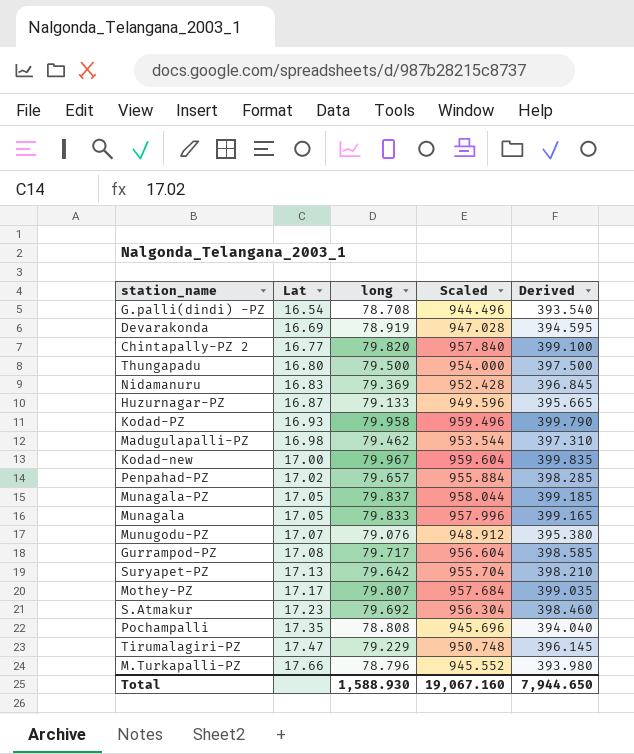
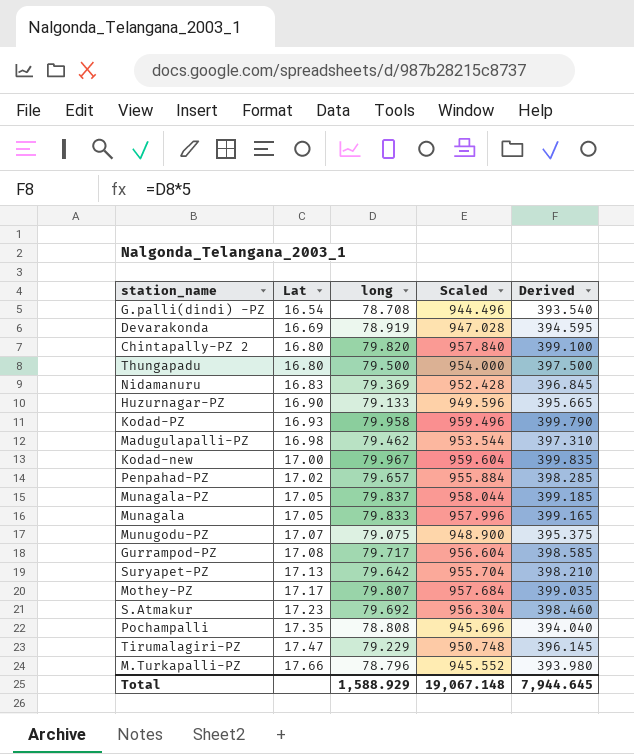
Chintapally-PZ 2 | Lat: 16.77 -> 16.80
Huzurnagar-PZ | Lat: 16.87 -> 16.90
Munugodu-PZ | long: 79.076 -> 79.075
Munugodu-PZ | Scaled: 948.912 -> 948.900
Munugodu-PZ | Derived: 395.380 -> 395.375
Total | long: 1,588.930 -> 1,588.929
Total | Scaled: 19,067.160 -> 19,067.148
Total | Derived: 7,944.650 -> 7,944.645

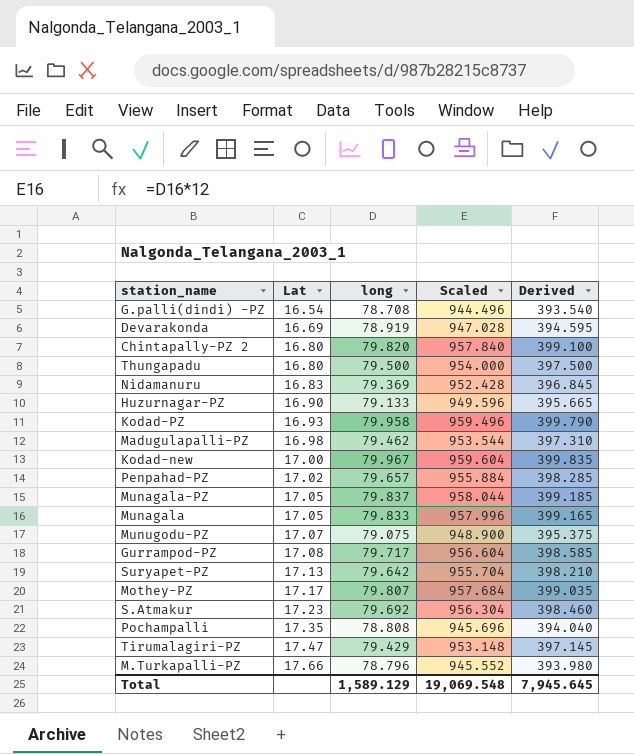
Tirumalagiri-PZ | long: 79.229 -> 79.429
Tirumalagiri-PZ | Scaled: 950.748 -> 953.148
Tirumalagiri-PZ | Derived: 396.145 -> 397.145
Total | long: 1,588.929 -> 1,589.129
Total | Scaled: 19,067.148 -> 19,069.548
Total | Derived: 7,944.645 -> 7,945.645

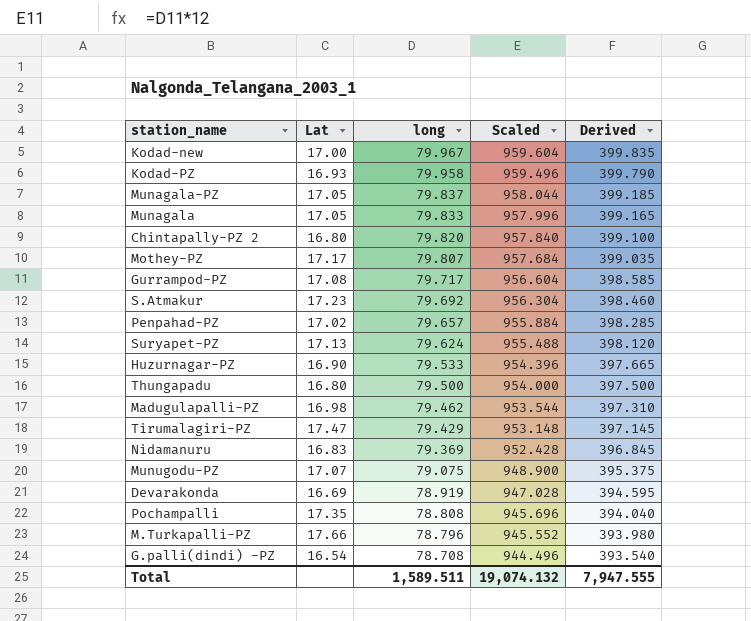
row order: Lat ascending -> long descending
Suryapet-PZ | long: 79.642 -> 79.624
Suryapet-PZ | Scaled: 955.704 -> 955.488
Suryapet-PZ | Derived: 398.210 -> 398.120
Huzurnagar-PZ | long: 79.133 -> 79.533
Huzurnagar-PZ | Scaled: 949.596 -> 954.396
Huzurnagar-PZ | Derived: 395.665 -> 397.665
Total | long: 1,589.129 -> 1,589.511
Total | Scaled: 19,069.548 -> 19,074.132
Total | Derived: 7,945.645 -> 7,947.555

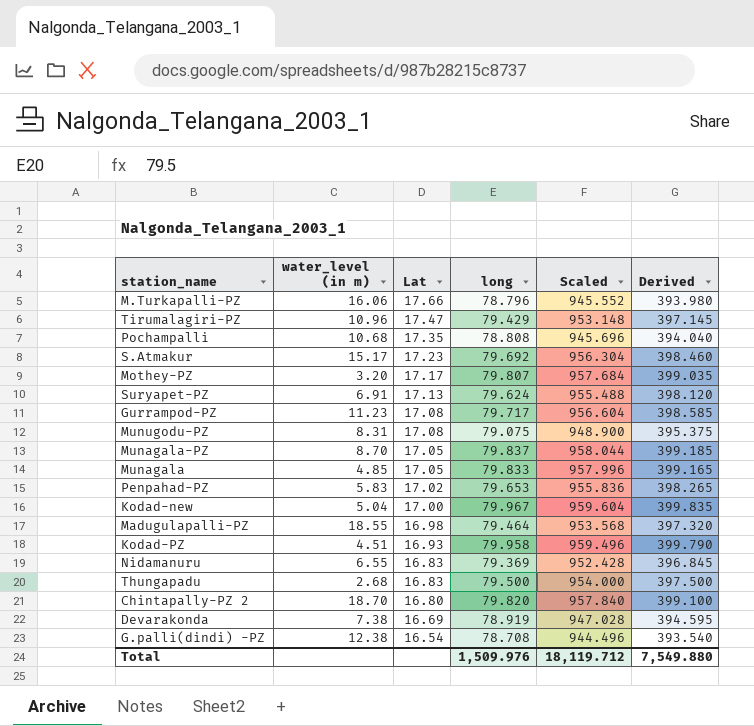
row order: long descending -> Lat descending
column water_level (in m) | position: none -> 2
row Huzurnagar-PZ: 16.90 | 79.533 | 954.396 | 397.665 -> none
Munugodu-PZ | Lat: 17.07 -> 17.08
Penpahad-PZ | long: 79.657 -> 79.653
Penpahad-PZ | Scaled: 955.884 -> 955.836
Penpahad-PZ | Derived: 398.285 -> 398.265
Madugulapalli-PZ | long: 79.462 -> 79.464
Madugulapalli-PZ | Scaled: 953.544 -> 953.568
Madugulapalli-PZ | Derived: 397.310 -> 397.320
Thungapadu | Lat: 16.80 -> 16.83
Total | long: 1,589.511 -> 1,509.976
Total | Scaled: 19,074.132 -> 18,119.712
Total | Derived: 7,947.555 -> 7,549.880

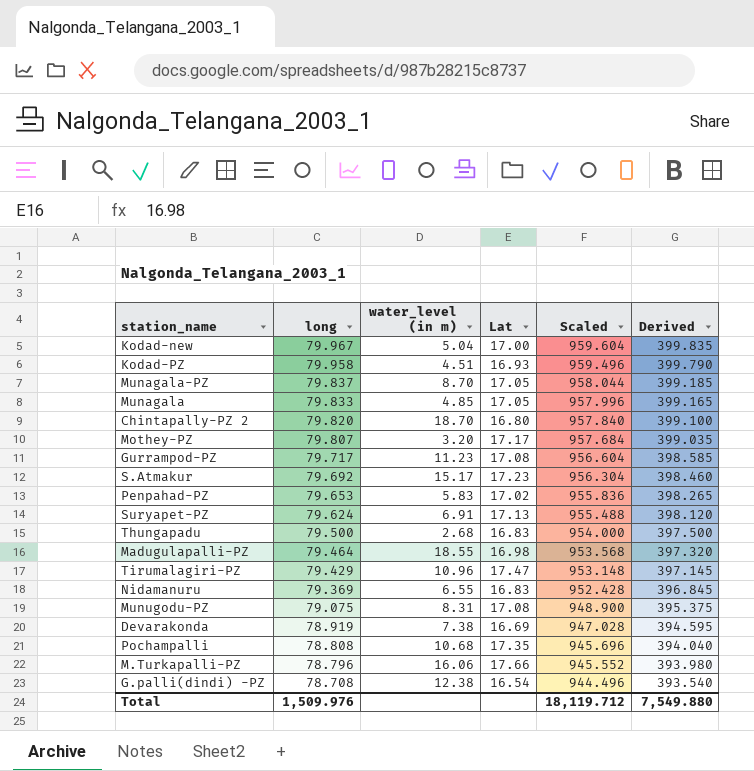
row order: Lat descending -> long descending
column long | position: 4 -> 2

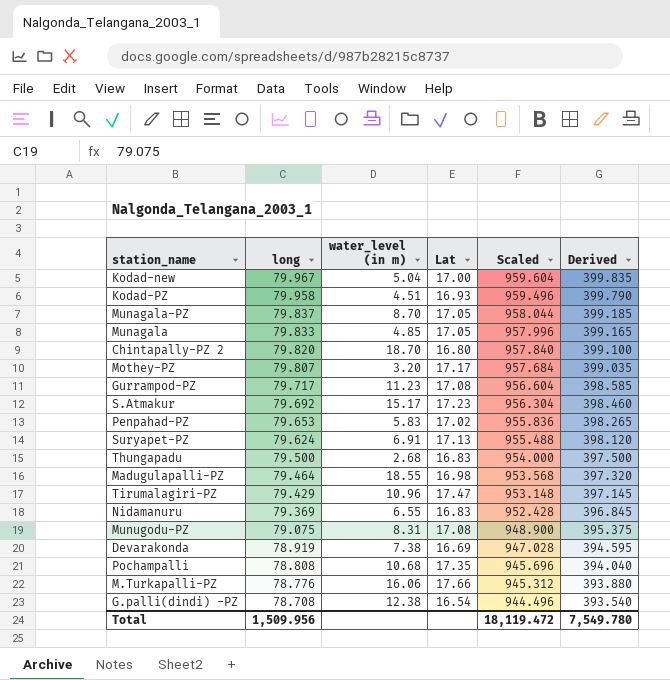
M.Turkapalli-PZ | long: 78.796 -> 78.776
M.Turkapalli-PZ | Scaled: 945.552 -> 945.312
M.Turkapalli-PZ | Derived: 393.980 -> 393.880
Total | long: 1,509.976 -> 1,509.956
Total | Scaled: 18,119.712 -> 18,119.472
Total | Derived: 7,549.880 -> 7,549.780

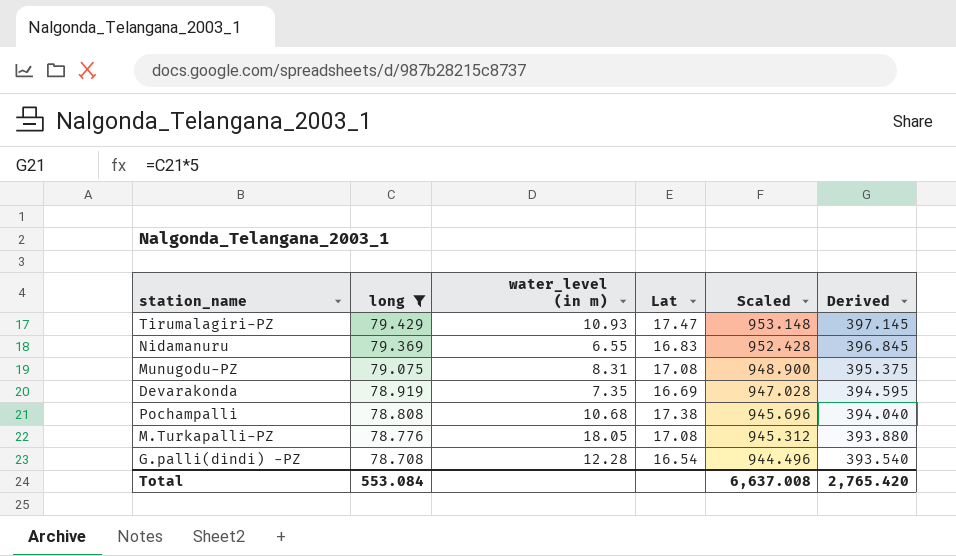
filter: none -> long <= 79.429
Tirumalagiri-PZ | water_level (in m): 10.96 -> 10.93
Devarakonda | water_level (in m): 7.38 -> 7.35
Pochampalli | Lat: 17.35 -> 17.38
M.Turkapalli-PZ | water_level (in m): 16.06 -> 18.05
M.Turkapalli-PZ | Lat: 17.66 -> 17.08
G.palli(dindi) -PZ | water_level (in m): 12.38 -> 12.28
Total | long: 1,509.956 -> 553.084
Total | Scaled: 18,119.472 -> 6,637.008
Total | Derived: 7,549.780 -> 2,765.420

